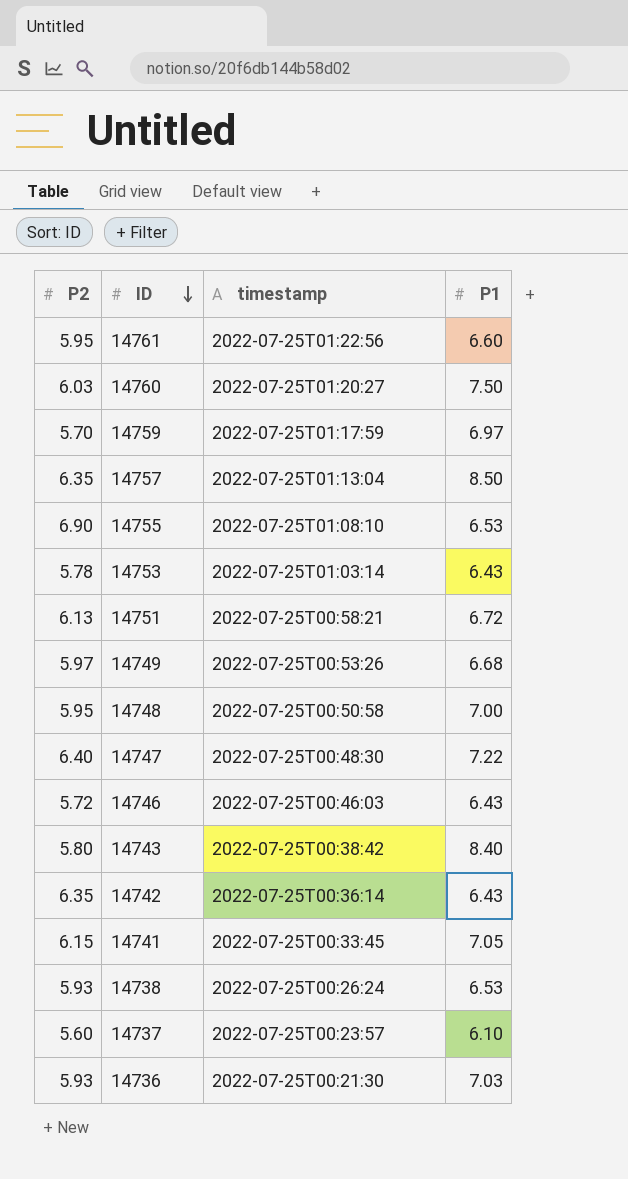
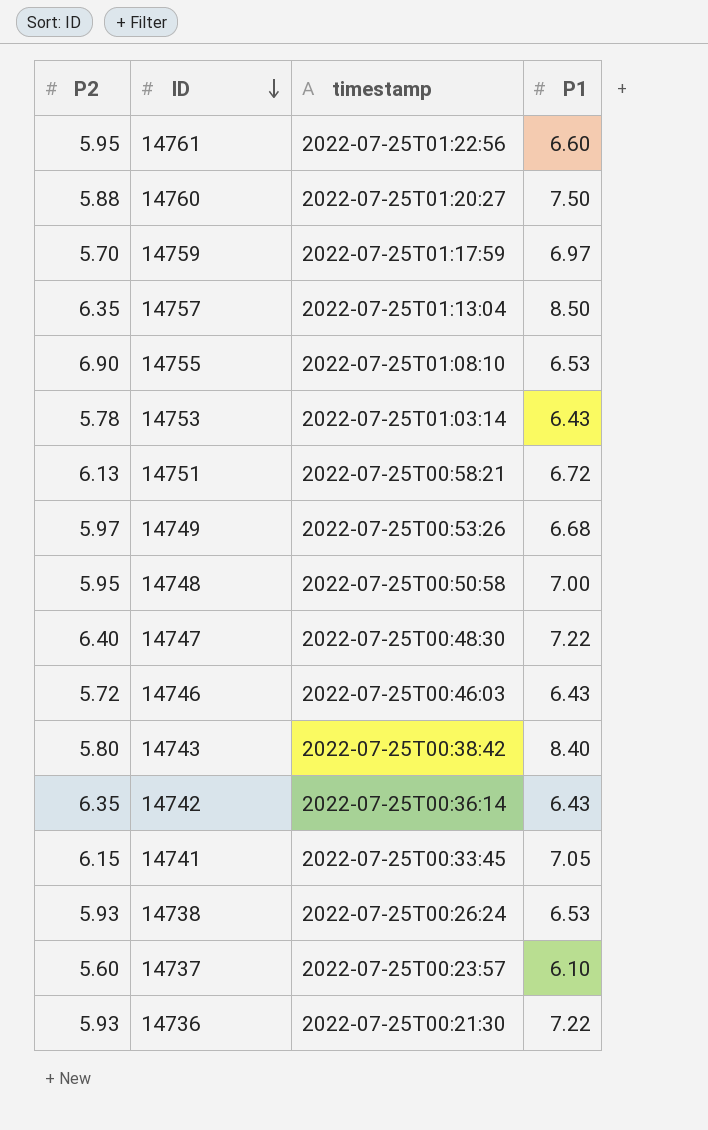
14760 | P2: 6.03 -> 5.88
14736 | P1: 7.03 -> 7.22

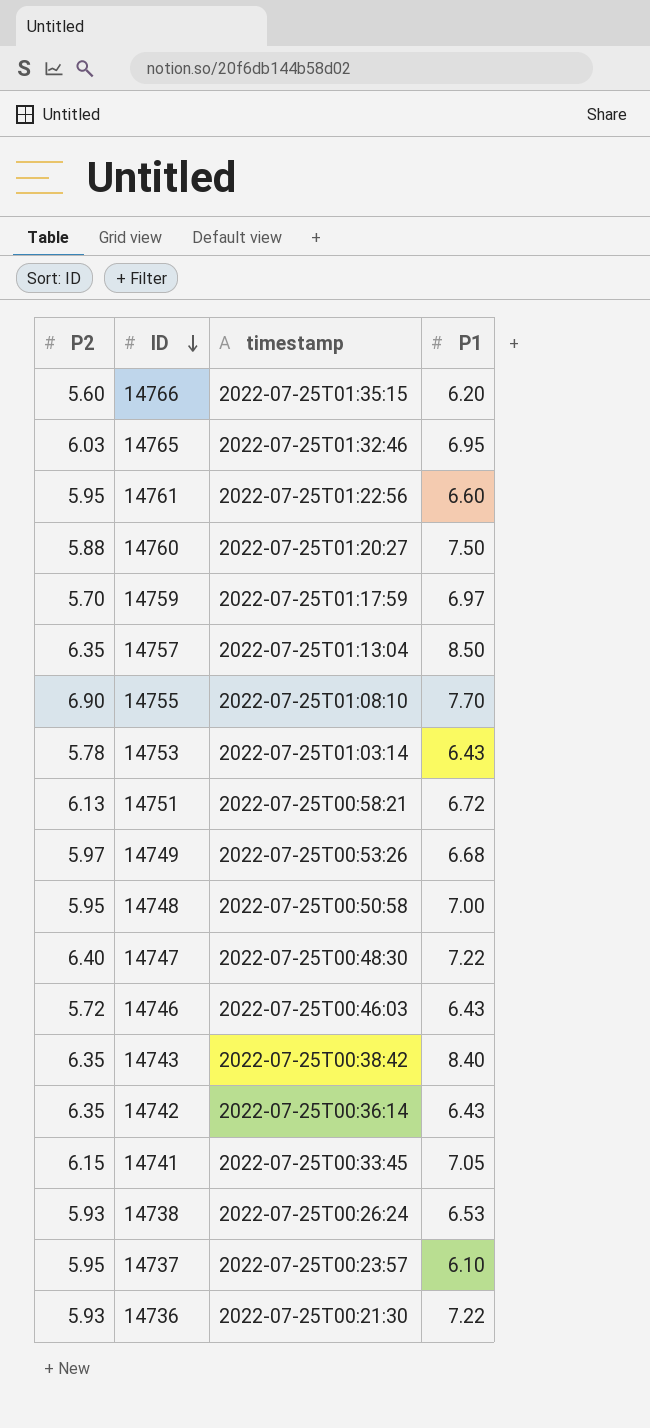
row 14766: none -> 5.60 | 2022-07-25T01:35:15 | 6.20
row 14765: none -> 6.03 | 2022-07-25T01:32:46 | 6.95
14755 | P1: 6.53 -> 7.70
14743 | P2: 5.80 -> 6.35
14737 | P2: 5.60 -> 5.95

